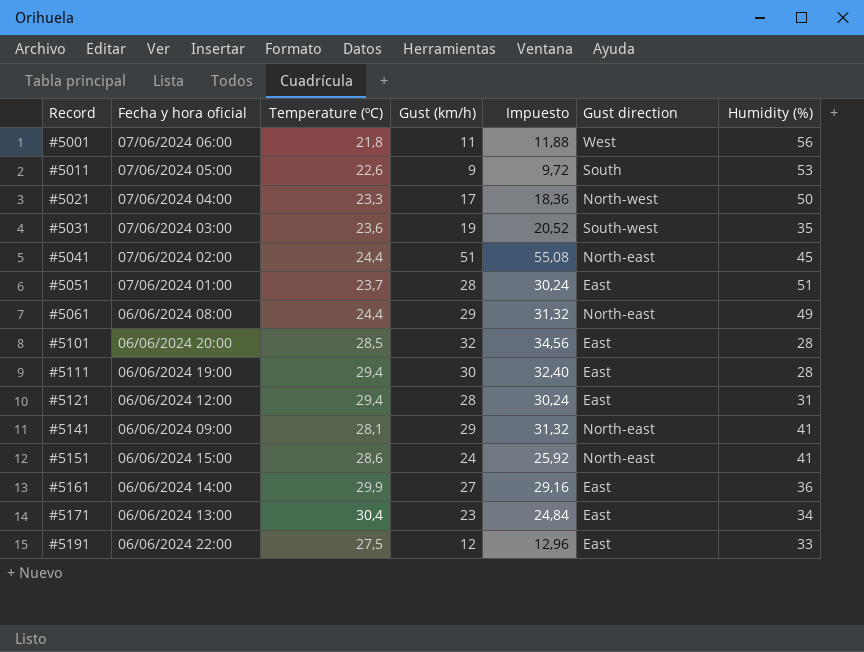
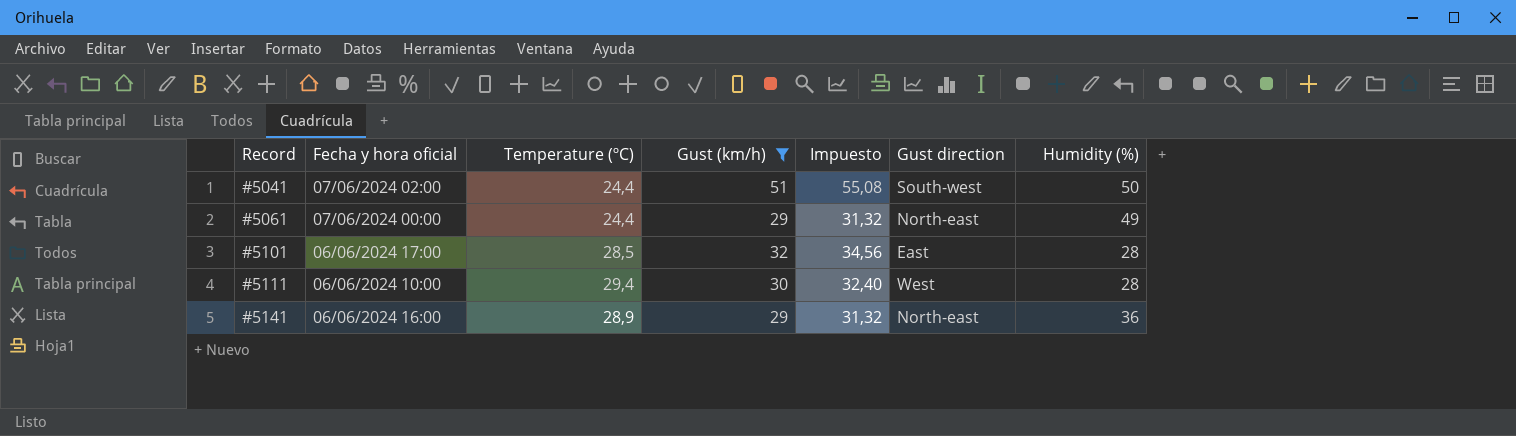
filter: none -> Gust (km/h) >= 29
#5041 | Gust direction: North-east -> South-west
#5041 | Humidity (%): 45 -> 50
#5061 | Fecha y hora oficial: 06/06/2024 08:00 -> 07/06/2024 00:00
#5101 | Fecha y hora oficial: 06/06/2024 20:00 -> 06/06/2024 17:00
#5111 | Fecha y hora oficial: 06/06/2024 19:00 -> 06/06/2024 10:00
#5111 | Gust direction: East -> West
#5141 | Fecha y hora oficial: 06/06/2024 09:00 -> 06/06/2024 16:00
#5141 | Temperature (ºC): 28,1 -> 28,9
#5141 | Humidity (%): 41 -> 36

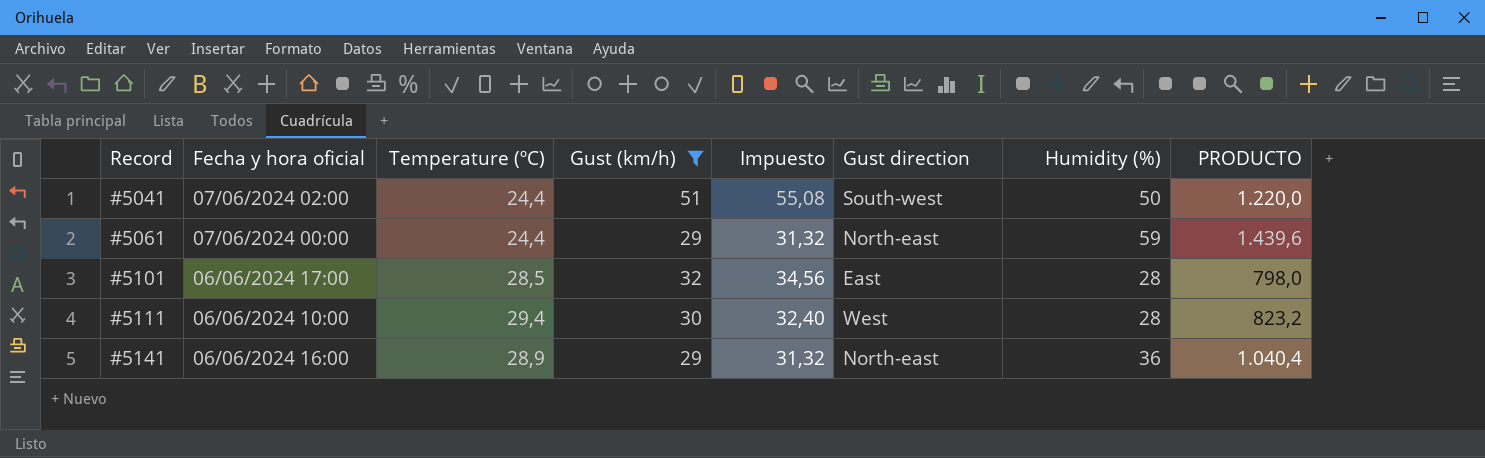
column PRODUCTO | formula: none -> [Temperature (ºC)] * [Humidity (%)]
#5061 | Humidity (%): 49 -> 59

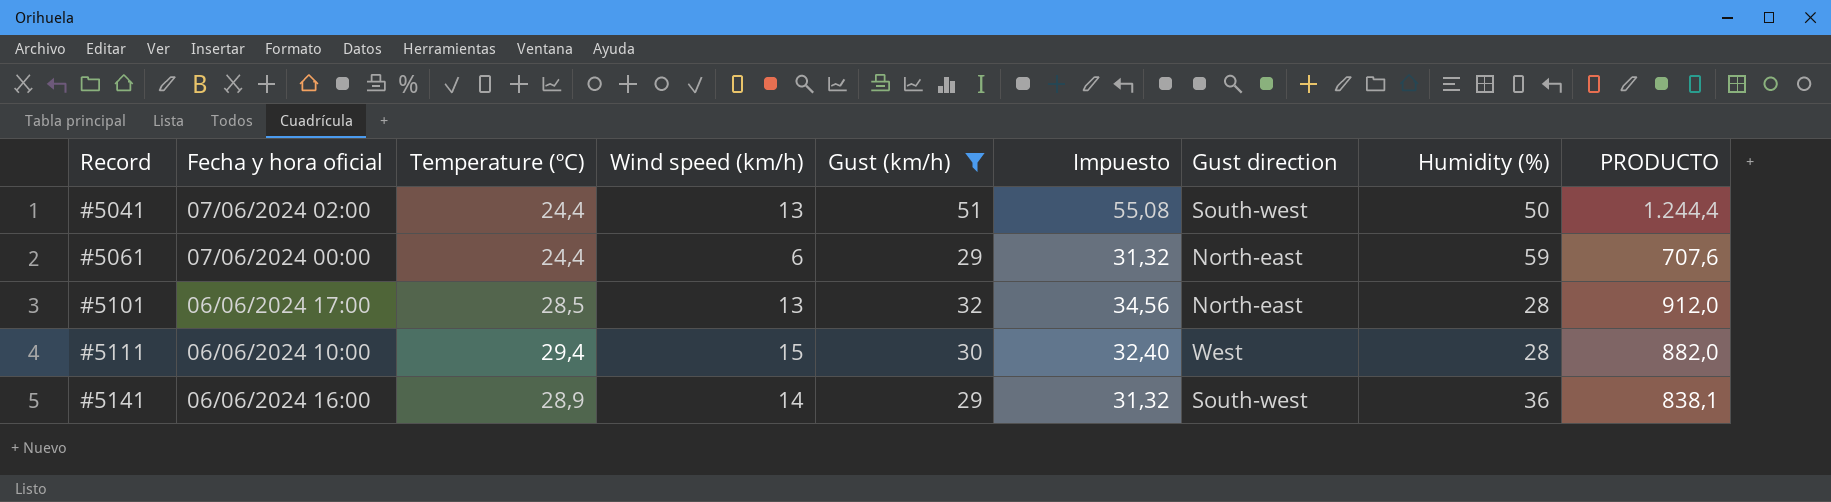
column Wind speed (km/h) | position: none -> 4
column PRODUCTO | formula: [Temperature (ºC)] * [Humidity (%)] -> [Temperature (ºC)] * [Gust (km/h)]
#5101 | Gust direction: East -> North-east
#5141 | Gust direction: North-east -> South-west

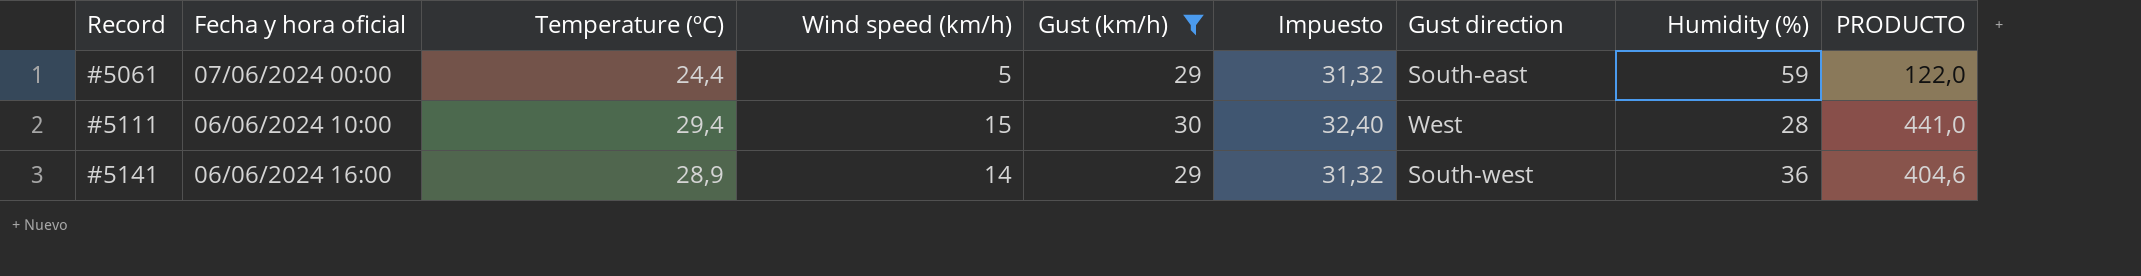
column PRODUCTO | formula: [Temperature (ºC)] * [Gust (km/h)] -> [Temperature (ºC)] * [Wind speed (km/h)]
row #5041: 07/06/2024 02:00 | 24,4 | 13 | 51 | 55,08 | South-west | 50 | 1.244,4 -> none
row #5101: 06/06/2024 17:00 | 28,5 | 13 | 32 | 34,56 | North-east | 28 | 912,0 -> none
#5061 | Wind speed (km/h): 6 -> 5
#5061 | Gust direction: North-east -> South-east

